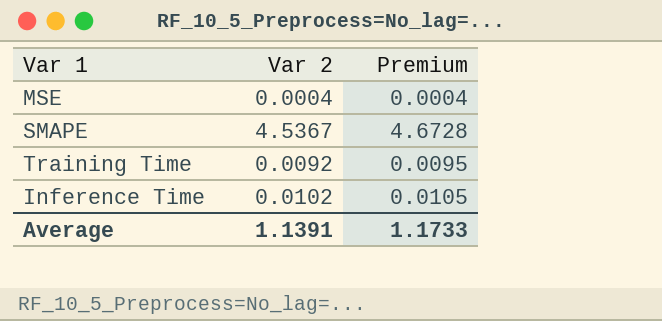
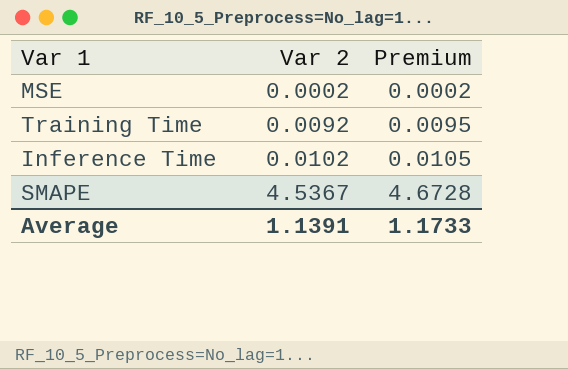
row order: none -> Var 2 ascending
MSE | Var 2: 0.0004 -> 0.0002
MSE | Premium: 0.0004 -> 0.0002

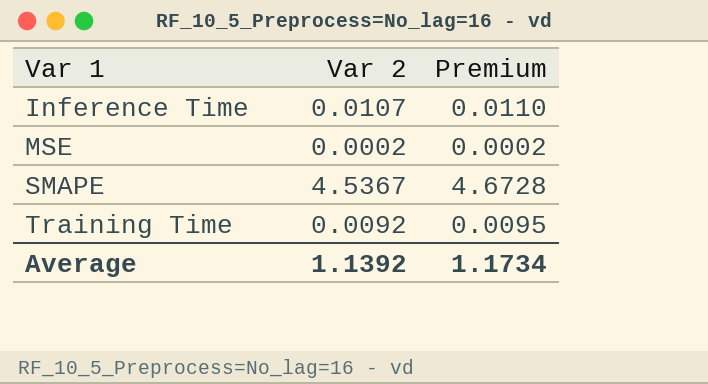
row order: Var 2 ascending -> Var 1 ascending
Inference Time | Var 2: 0.0102 -> 0.0107
Inference Time | Premium: 0.0105 -> 0.0110
Average | Var 2: 1.1391 -> 1.1392
Average | Premium: 1.1733 -> 1.1734

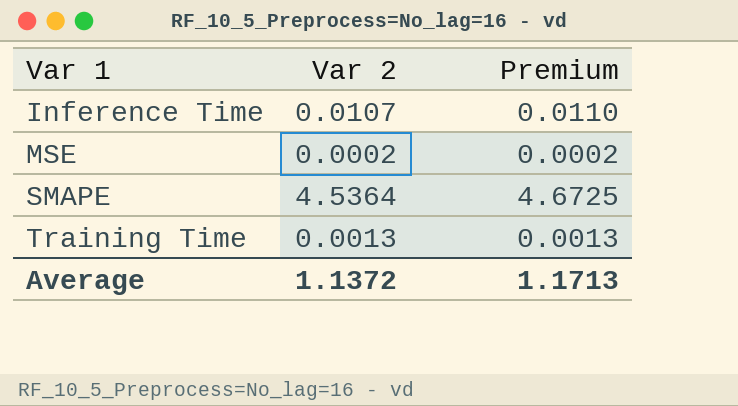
SMAPE | Var 2: 4.5367 -> 4.5364
SMAPE | Premium: 4.6728 -> 4.6725
Training Time | Var 2: 0.0092 -> 0.0013
Training Time | Premium: 0.0095 -> 0.0013
Average | Var 2: 1.1392 -> 1.1372
Average | Premium: 1.1734 -> 1.1713

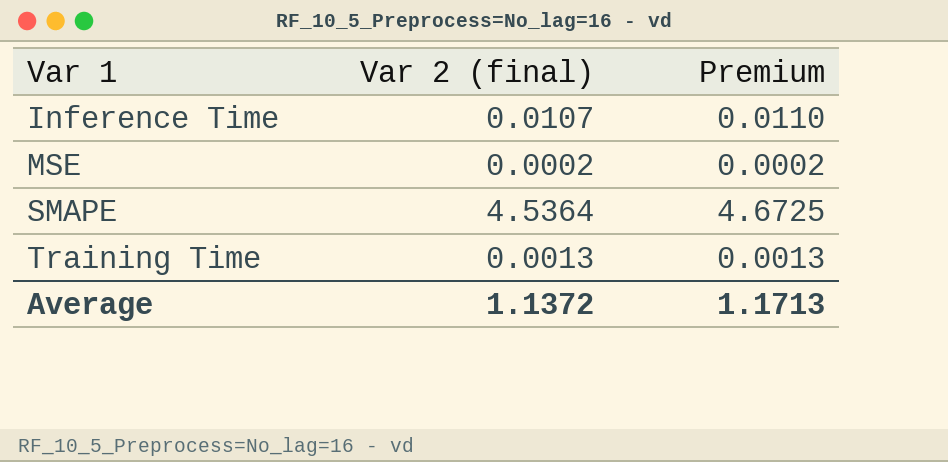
column name: Var 2 -> Var 2 (final)

